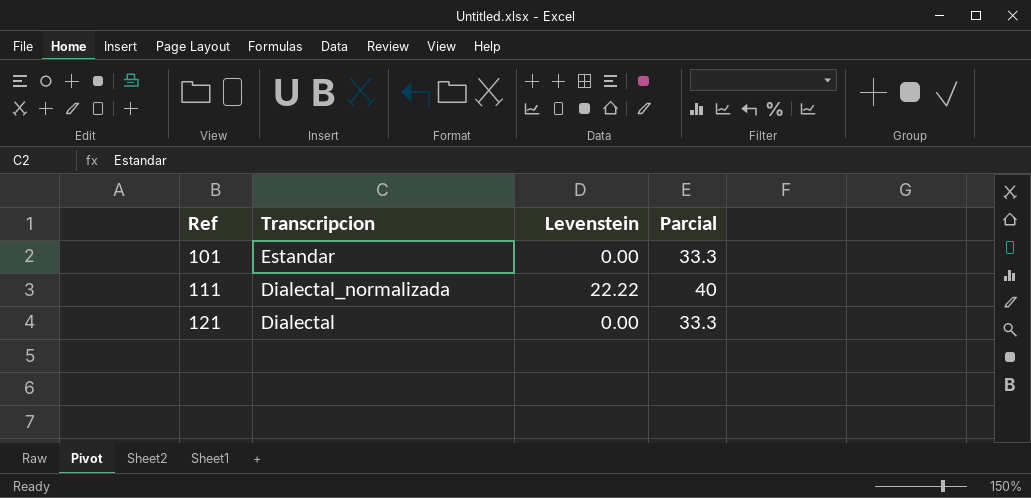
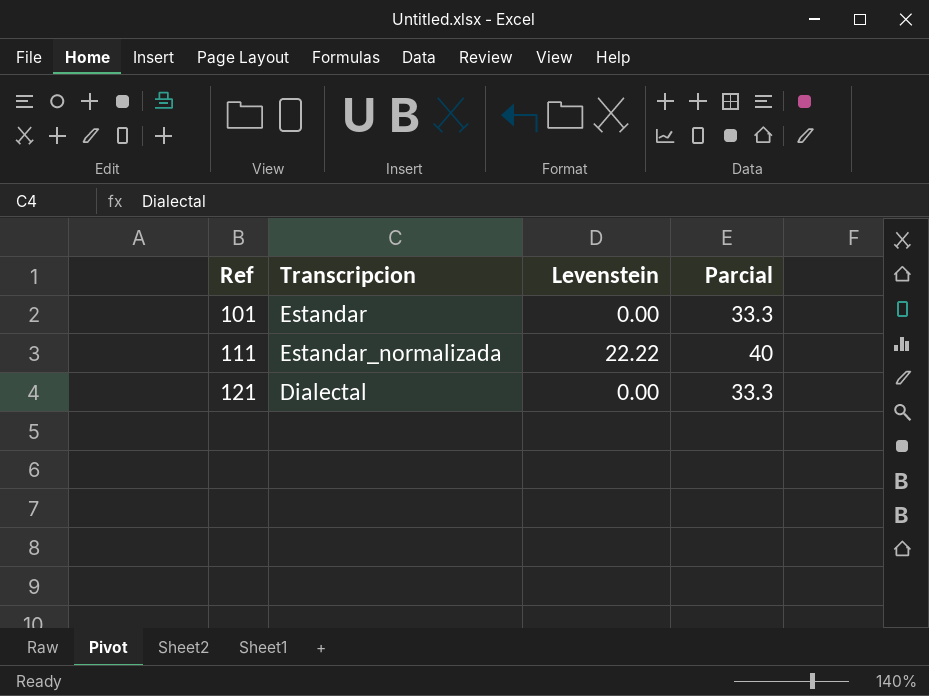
111 | Transcripcion: Dialectal_normalizada -> Estandar_normalizada

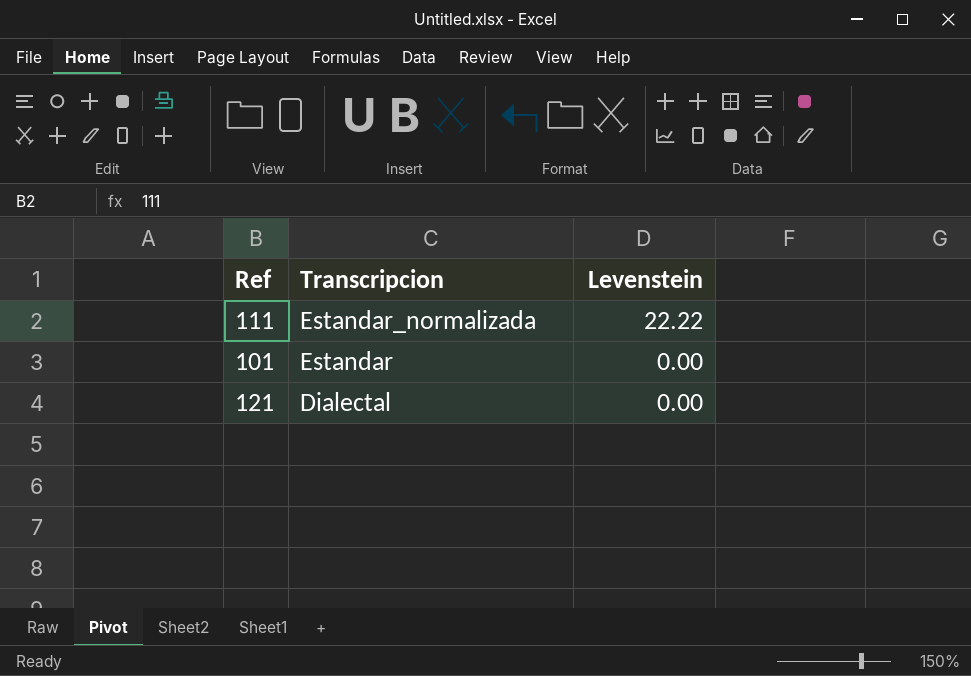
row order: Ref ascending -> Transcripcion descending
column Parcial | position: 4 -> none

